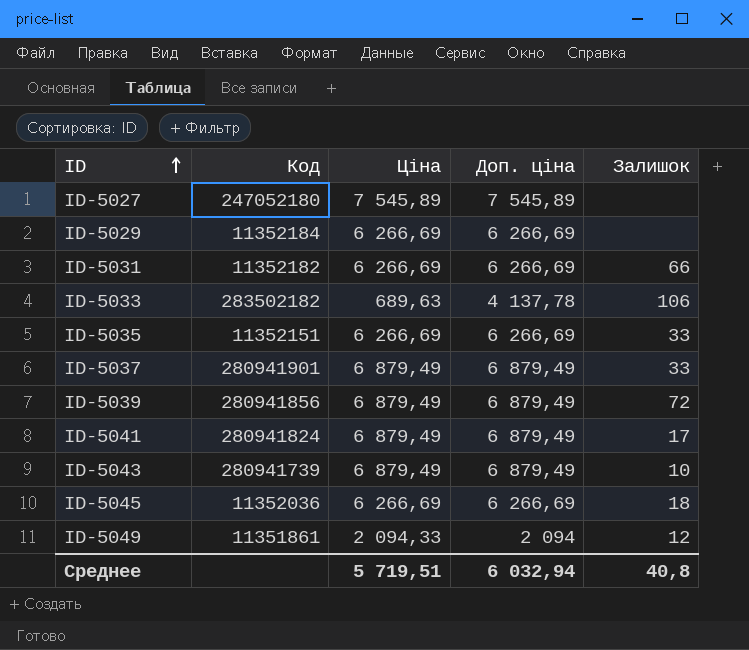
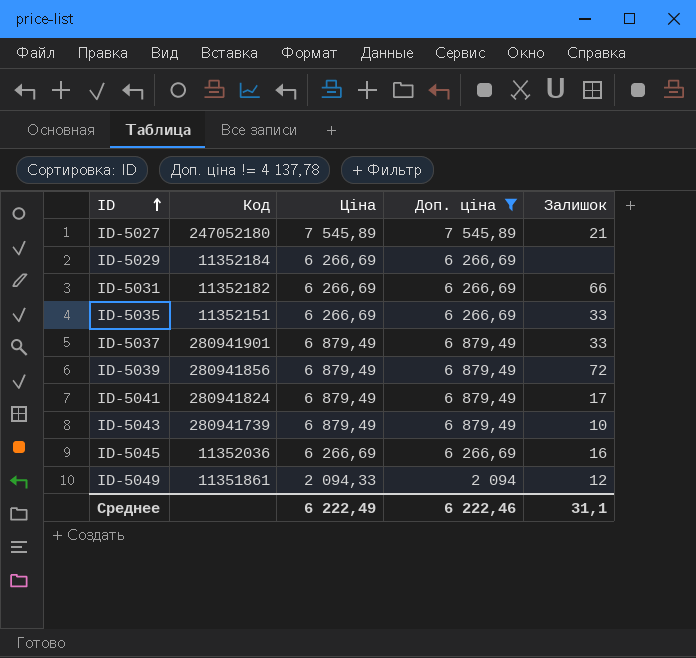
filter: none -> Доп. ціна != 4 137,78
ID-5027 | Залишок: none -> 21
ID-5045 | Залишок: 18 -> 16
Среднее | Ціна: 5 719,51 -> 6 222,49
Среднее | Доп. ціна: 6 032,94 -> 6 222,46
Среднее | Залишок: 40,8 -> 31,1

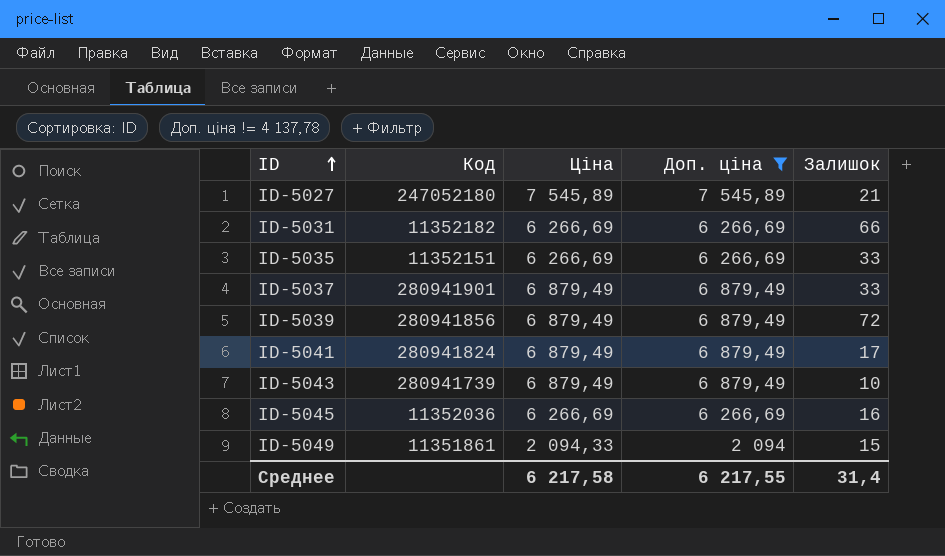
row ID-5029: 11352184 | 6 266,69 | 6 266,69 | none -> none
ID-5049 | Залишок: 12 -> 15
Среднее | Ціна: 6 222,49 -> 6 217,58
Среднее | Доп. ціна: 6 222,46 -> 6 217,55
Среднее | Залишок: 31,1 -> 31,4

